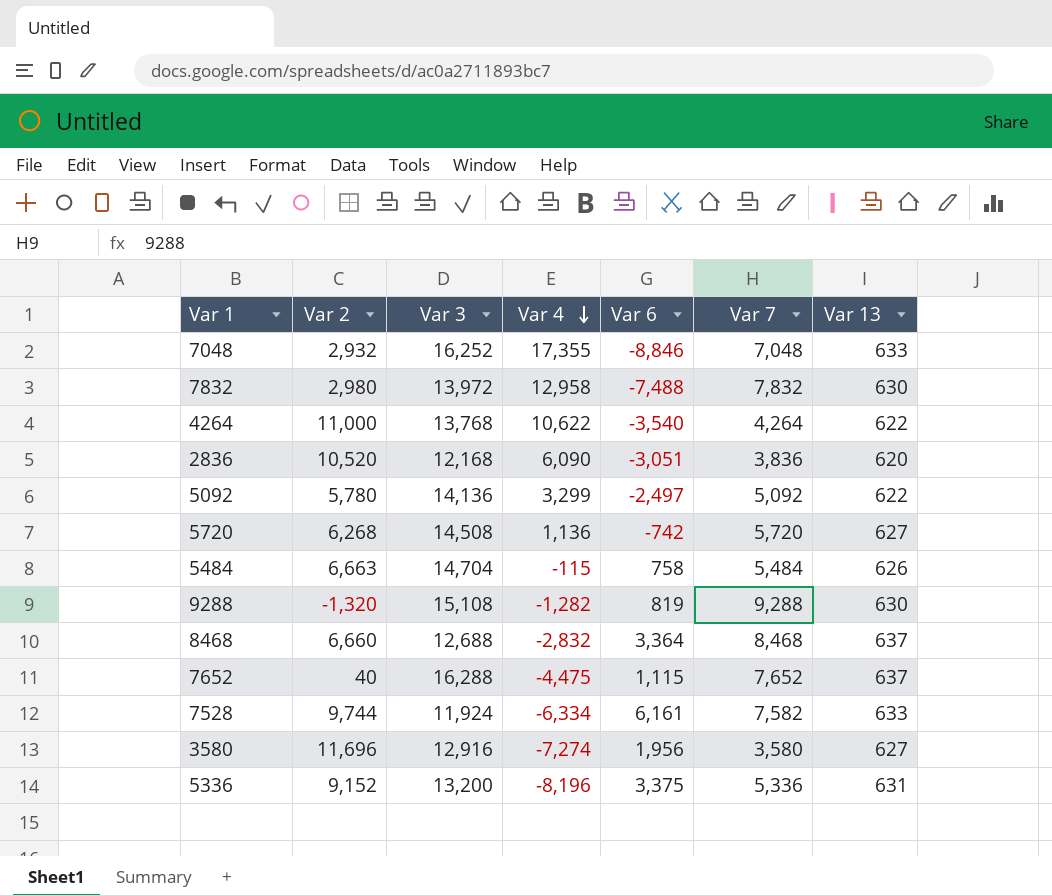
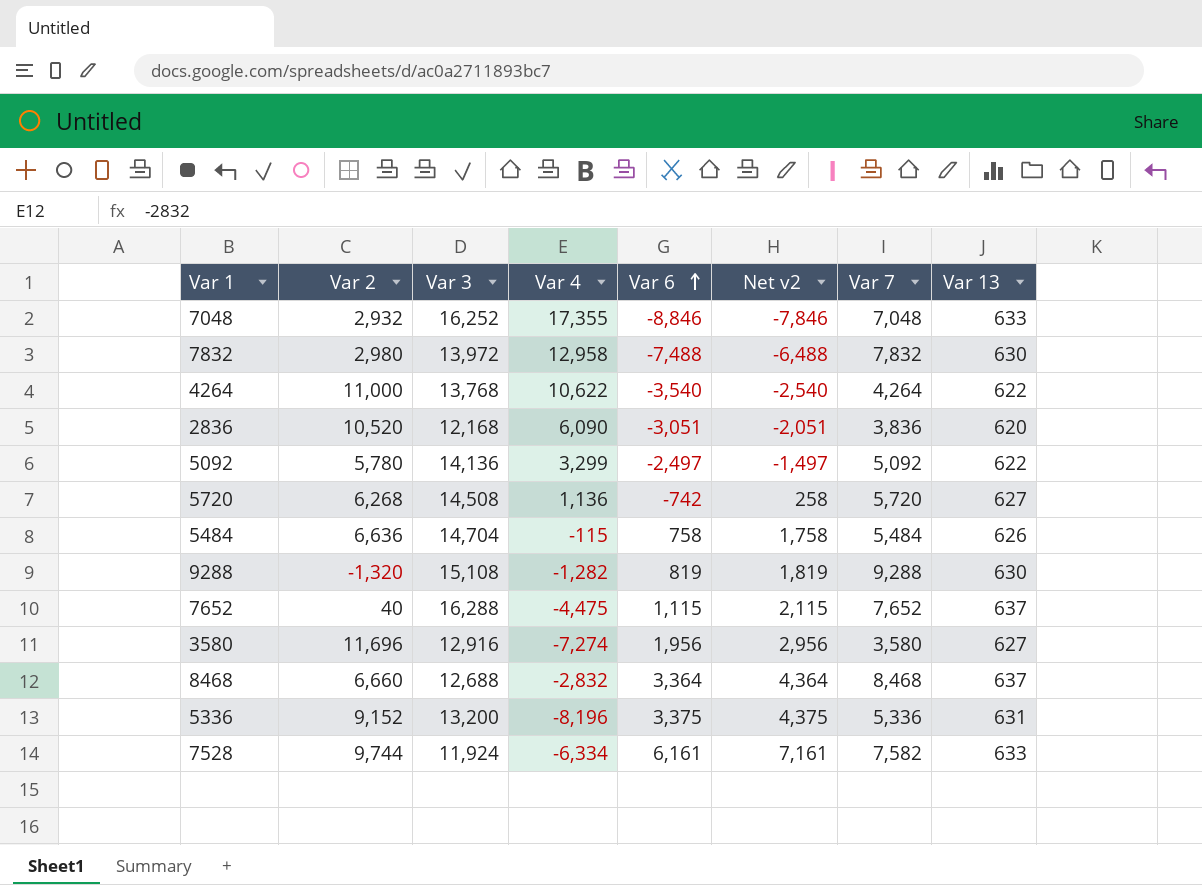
row order: Var 4 descending -> Var 6 ascending
column Net v2 | formula: none -> [Var 6] + 1000
5484 | Var 2: 6,663 -> 6,636

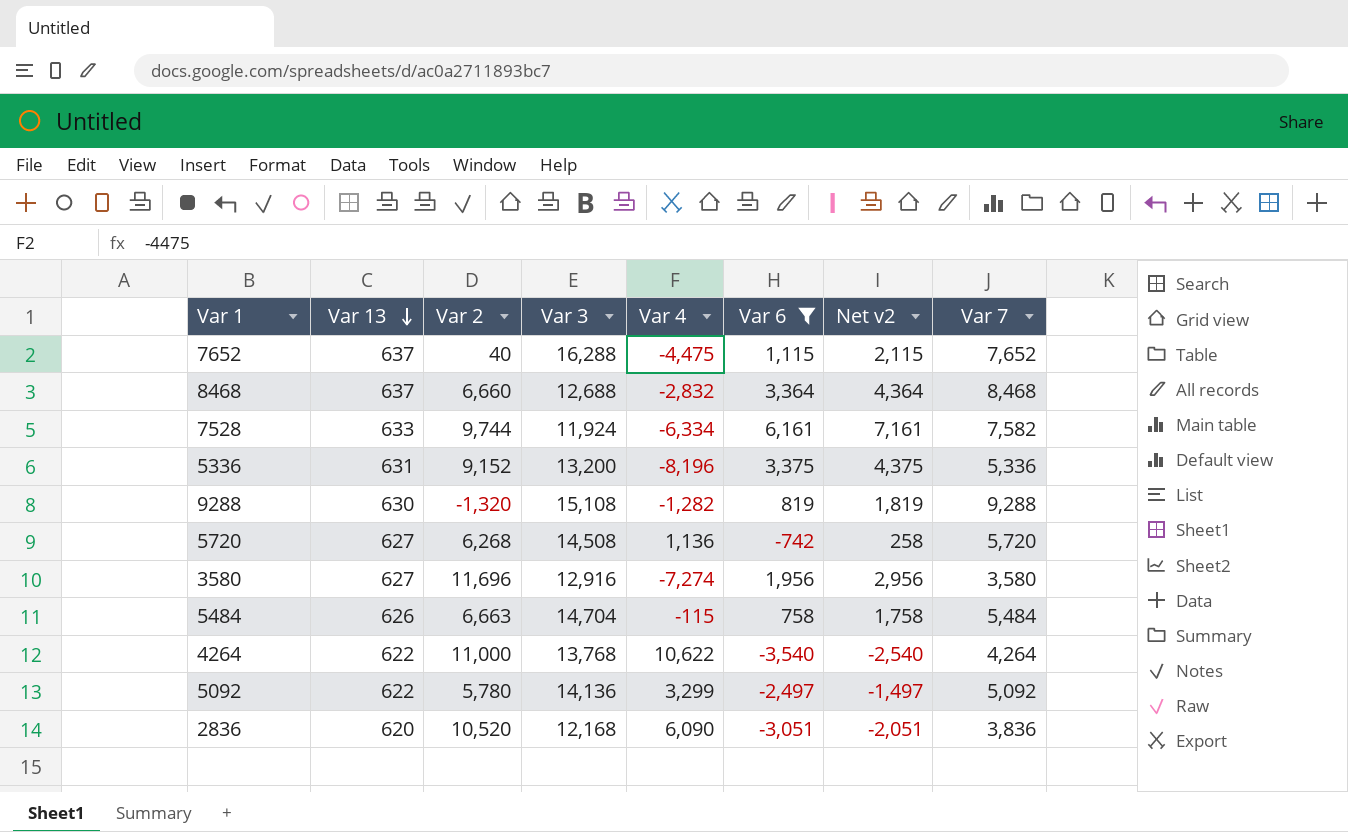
filter: none -> Var 6 >= -3,540
row order: Var 6 ascending -> Var 13 descending
column Var 13 | position: 8 -> 2
5484 | Var 2: 6,636 -> 6,663

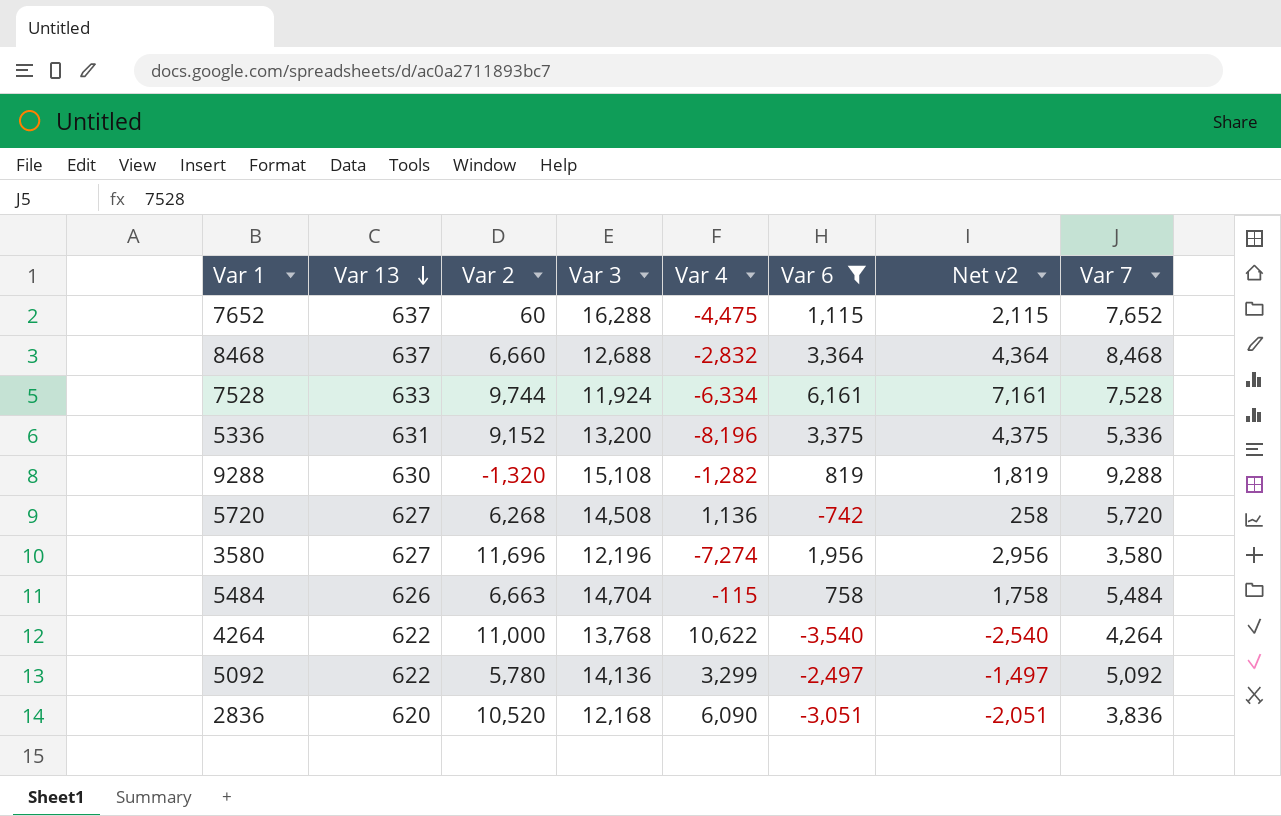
7652 | Var 2: 40 -> 60
7528 | Var 7: 7,582 -> 7,528
3580 | Var 3: 12,916 -> 12,196

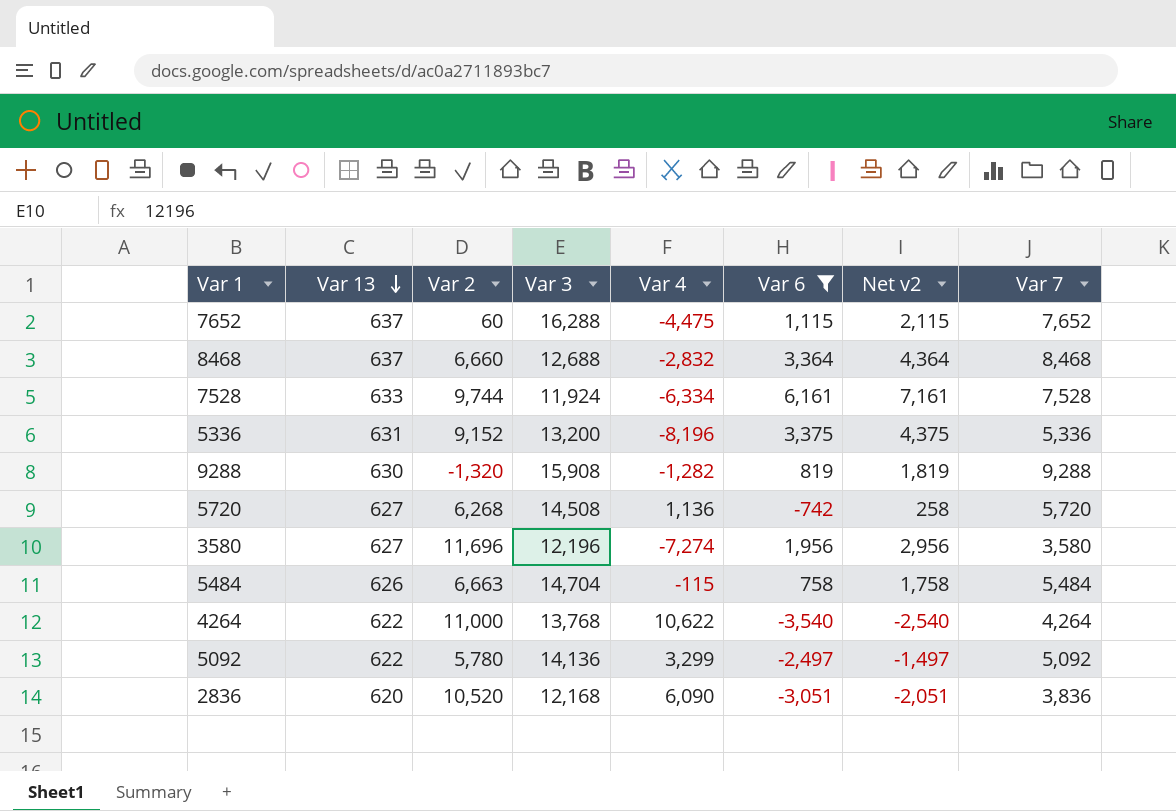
9288 | Var 3: 15,108 -> 15,908

